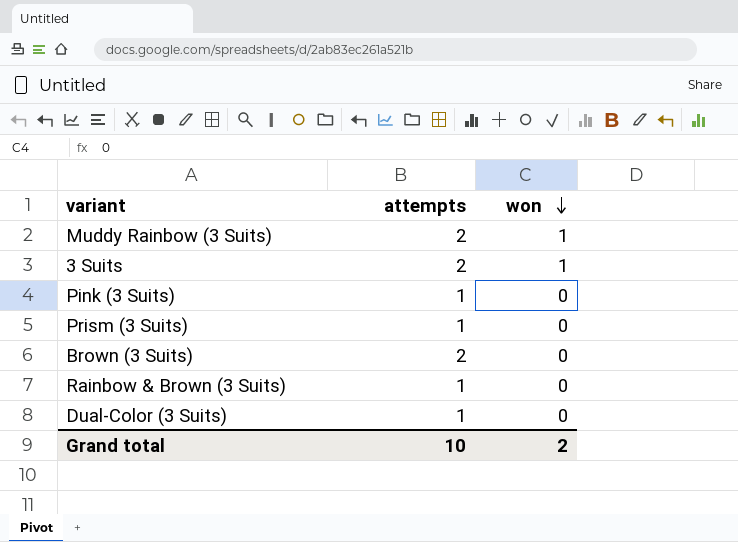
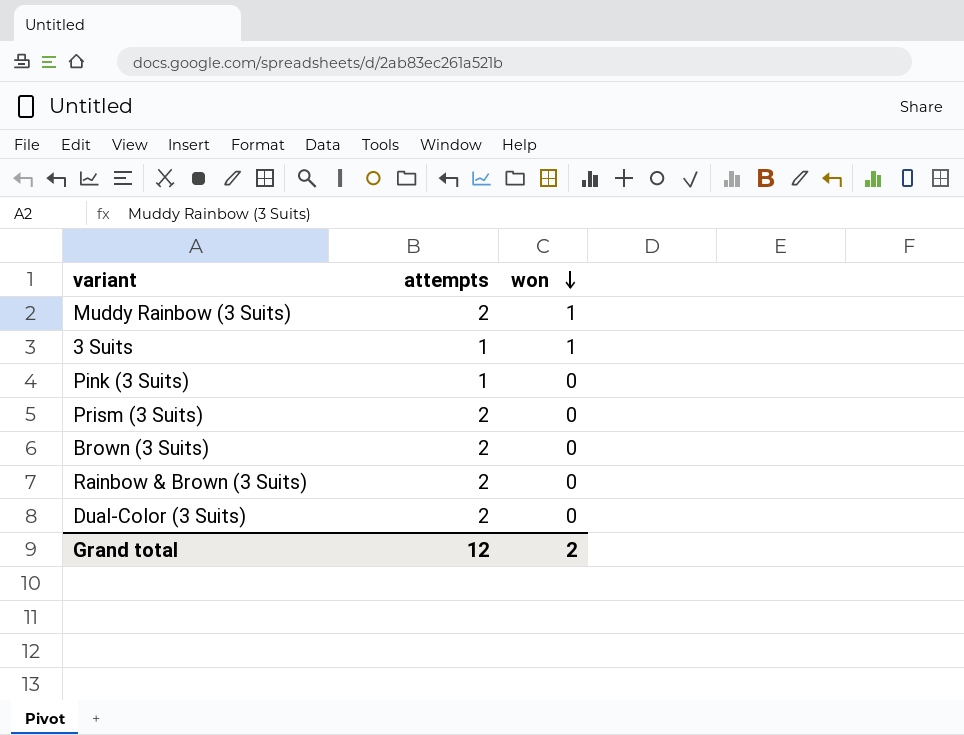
3 Suits | attempts: 2 -> 1
Prism (3 Suits) | attempts: 1 -> 2
Rainbow & Brown (3 Suits) | attempts: 1 -> 2
Dual-Color (3 Suits) | attempts: 1 -> 2
Grand total | attempts: 10 -> 12

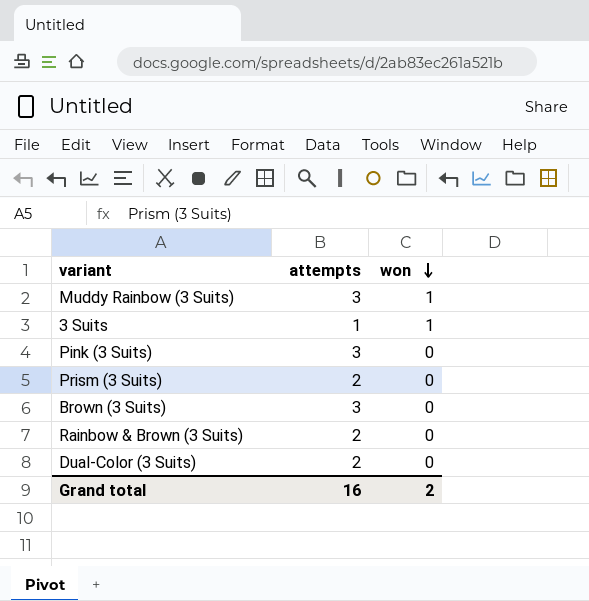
Muddy Rainbow (3 Suits) | attempts: 2 -> 3
Pink (3 Suits) | attempts: 1 -> 3
Brown (3 Suits) | attempts: 2 -> 3
Grand total | attempts: 12 -> 16

